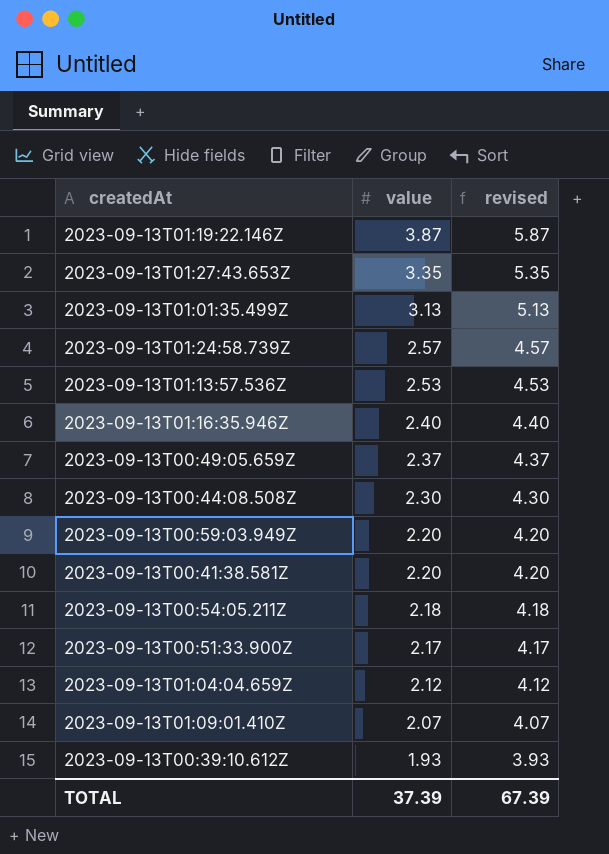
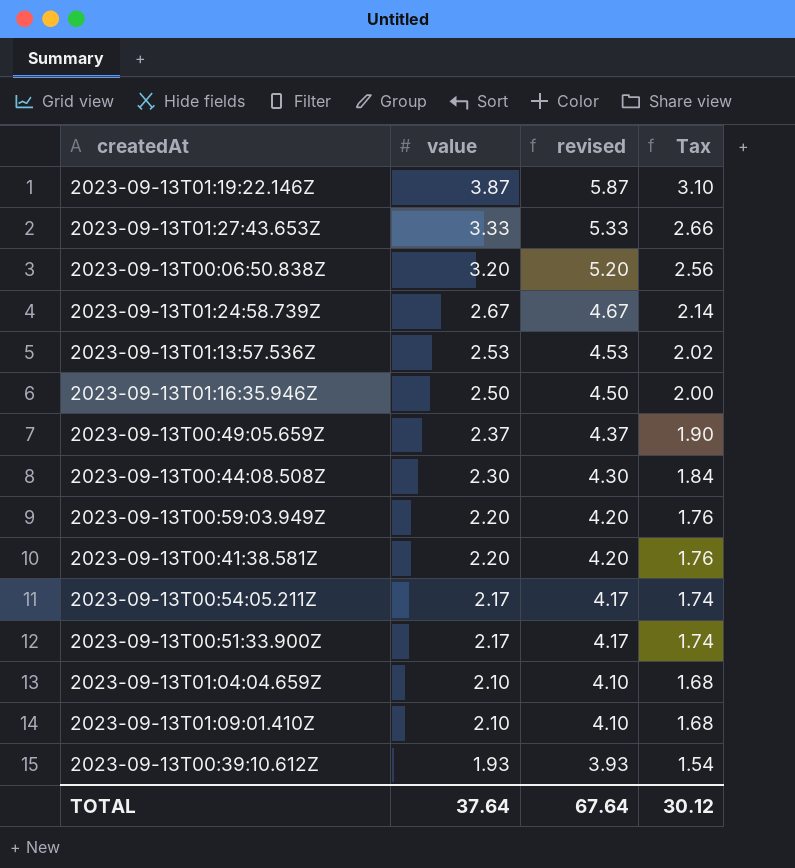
column Tax | formula: none -> [value] * 0.8
row 2023-09-13T01:01:35.499Z: 3.13 | 5.13 -> none
2023-09-13T01:27:43.653Z | value: 3.35 -> 3.33
2023-09-13T01:27:43.653Z | revised: 5.35 -> 5.33
row 2023-09-13T00:06:50.838Z: none -> 3.20 | 5.20 | 2.56
2023-09-13T01:24:58.739Z | value: 2.57 -> 2.67
2023-09-13T01:24:58.739Z | revised: 4.57 -> 4.67
2023-09-13T01:16:35.946Z | value: 2.40 -> 2.50
2023-09-13T01:16:35.946Z | revised: 4.40 -> 4.50
2023-09-13T00:54:05.211Z | value: 2.18 -> 2.17
2023-09-13T00:54:05.211Z | revised: 4.18 -> 4.17
2023-09-13T01:04:04.659Z | value: 2.12 -> 2.10
2023-09-13T01:04:04.659Z | revised: 4.12 -> 4.10
2023-09-13T01:09:01.410Z | value: 2.07 -> 2.10
2023-09-13T01:09:01.410Z | revised: 4.07 -> 4.10
TOTAL | value: 37.39 -> 37.64
TOTAL | revised: 67.39 -> 67.64

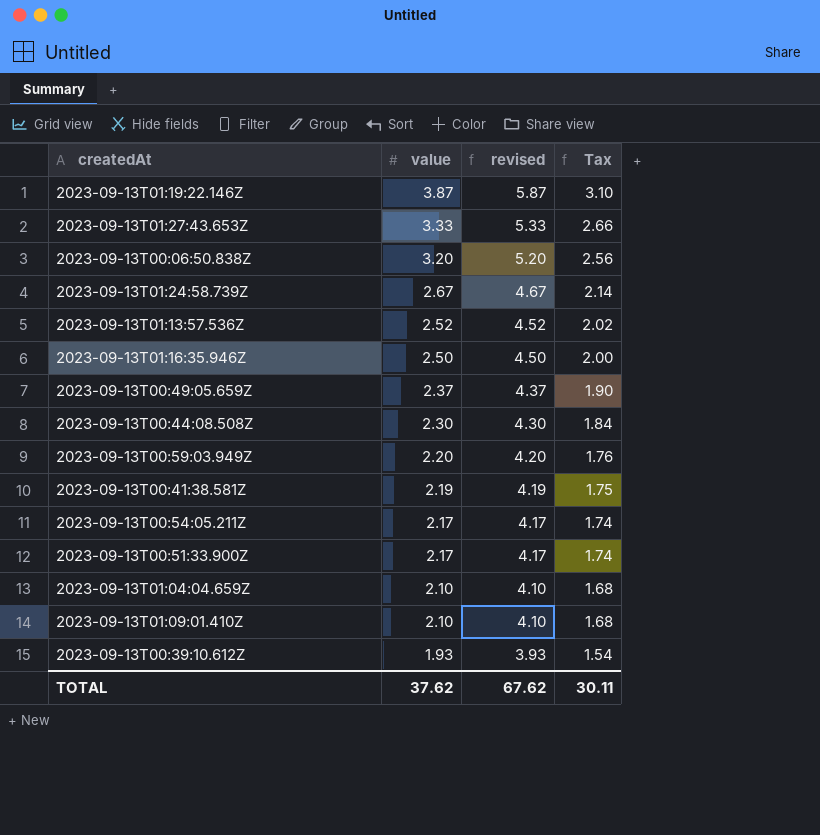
2023-09-13T01:13:57.536Z | value: 2.53 -> 2.52
2023-09-13T01:13:57.536Z | revised: 4.53 -> 4.52
2023-09-13T00:41:38.581Z | value: 2.20 -> 2.19
2023-09-13T00:41:38.581Z | revised: 4.20 -> 4.19
2023-09-13T00:41:38.581Z | Tax: 1.76 -> 1.75
TOTAL | value: 37.64 -> 37.62
TOTAL | revised: 67.64 -> 67.62
TOTAL | Tax: 30.12 -> 30.11

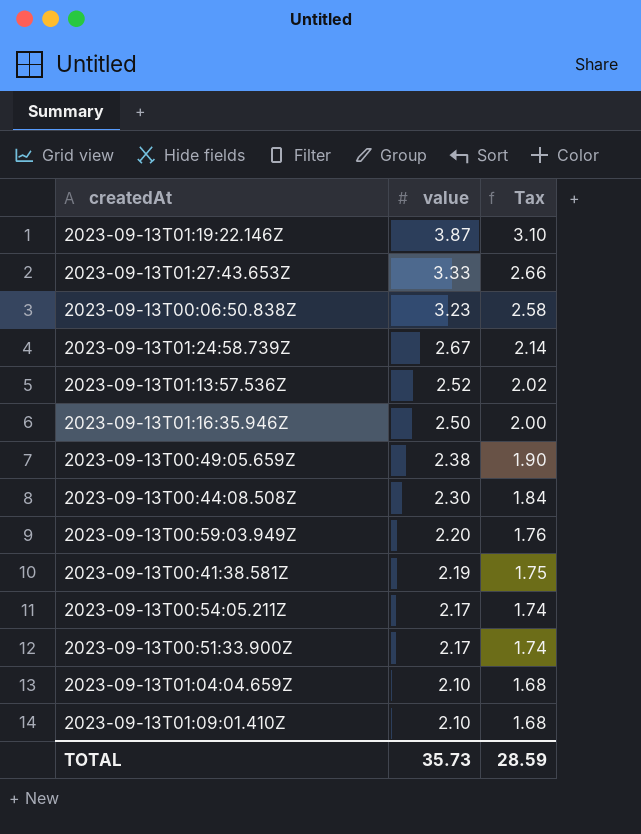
column revised | formula: [value] + 2 -> none
row 2023-09-13T00:39:10.612Z: 1.93 | 3.93 | 1.54 -> none
2023-09-13T00:06:50.838Z | value: 3.20 -> 3.23
2023-09-13T00:06:50.838Z | Tax: 2.56 -> 2.58
2023-09-13T00:49:05.659Z | value: 2.37 -> 2.38
TOTAL | value: 37.62 -> 35.73
TOTAL | Tax: 30.11 -> 28.59

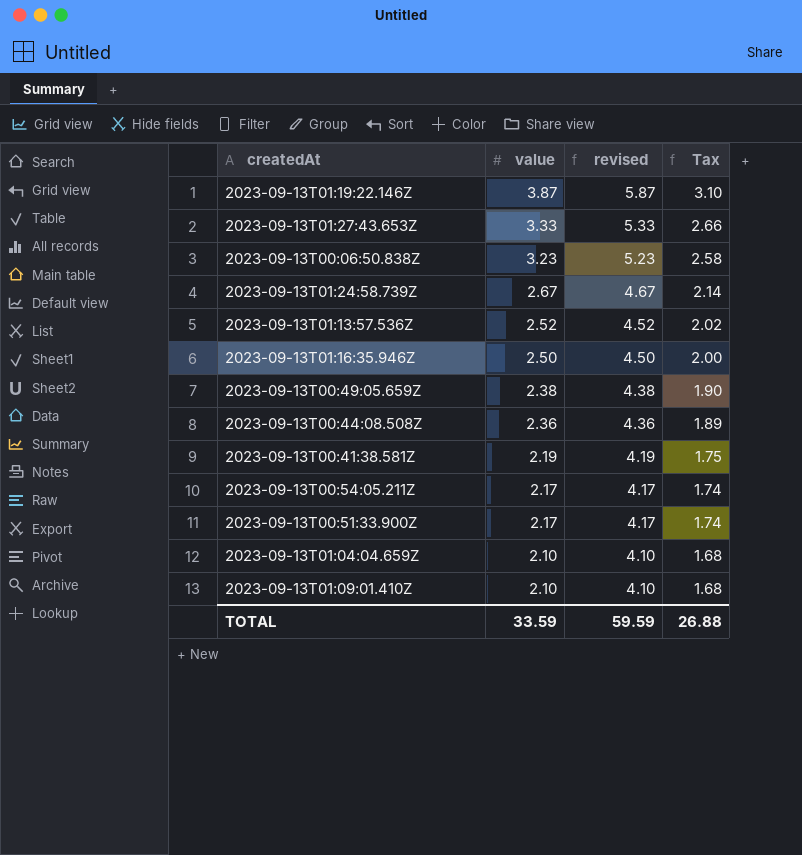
column revised | formula: none -> [value] + 2
row 2023-09-13T00:59:03.949Z: 2.20 | 1.76 -> none
2023-09-13T00:44:08.508Z | value: 2.30 -> 2.36
2023-09-13T00:44:08.508Z | Tax: 1.84 -> 1.89
TOTAL | value: 35.73 -> 33.59
TOTAL | Tax: 28.59 -> 26.88

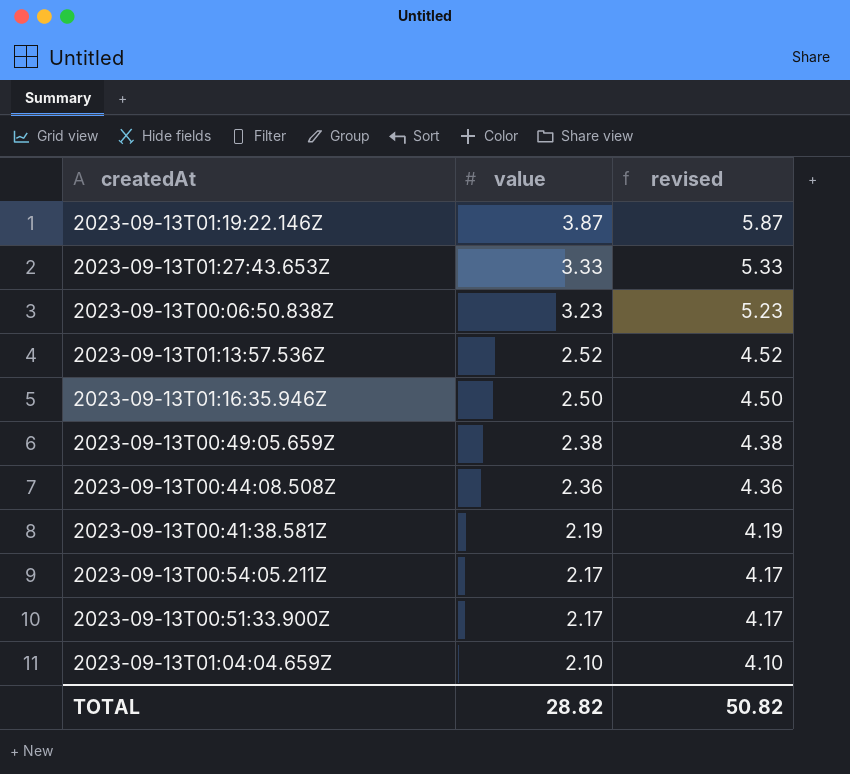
column Tax | formula: [value] * 0.8 -> none
row 2023-09-13T01:24:58.739Z: 2.67 | 4.67 | 2.14 -> none
row 2023-09-13T01:09:01.410Z: 2.10 | 4.10 | 1.68 -> none
TOTAL | value: 33.59 -> 28.82
TOTAL | revised: 59.59 -> 50.82

